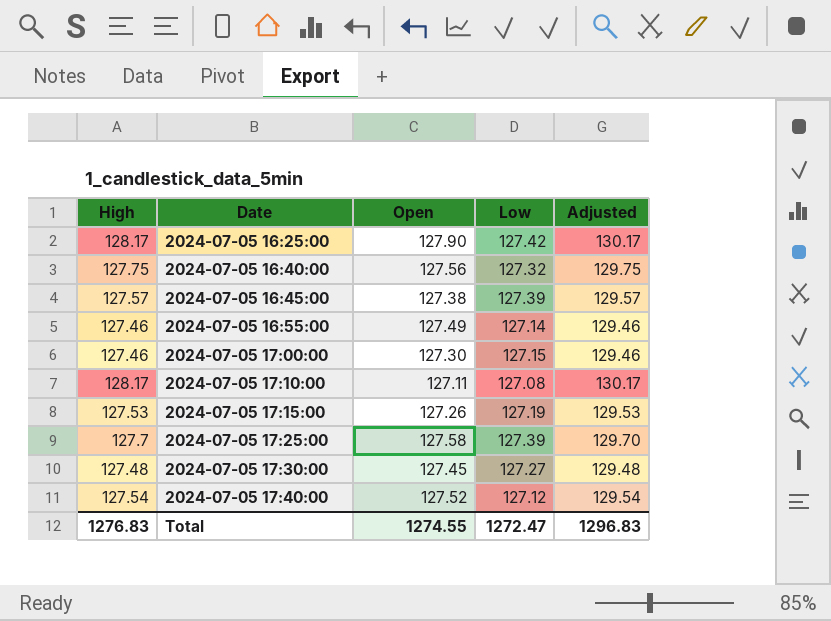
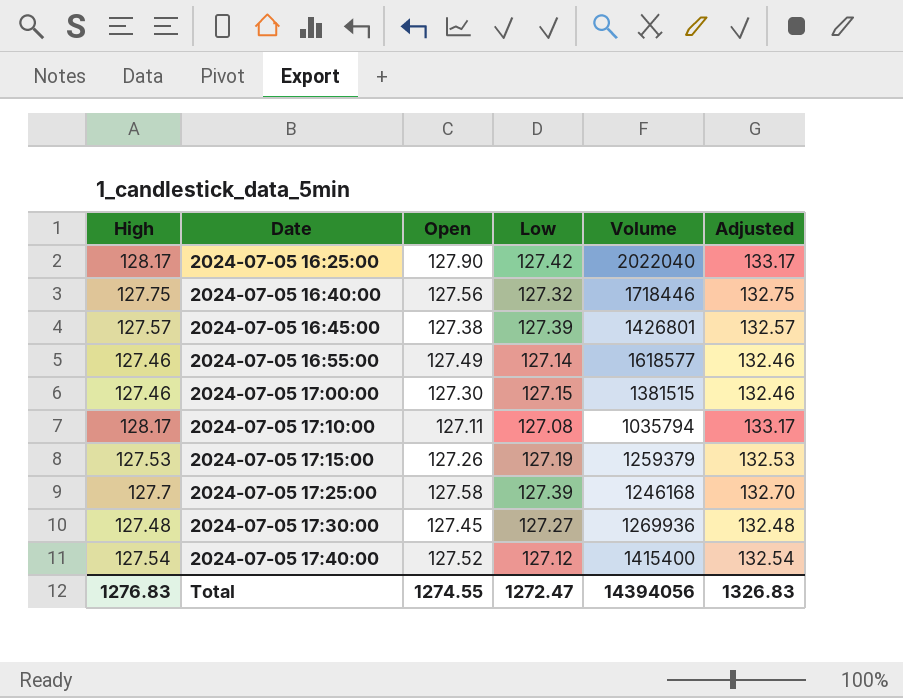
column Volume | position: none -> 5
column Adjusted | formula: [High] + 2 -> [High] + 5
Total | Adjusted: 1296.83 -> 1326.83

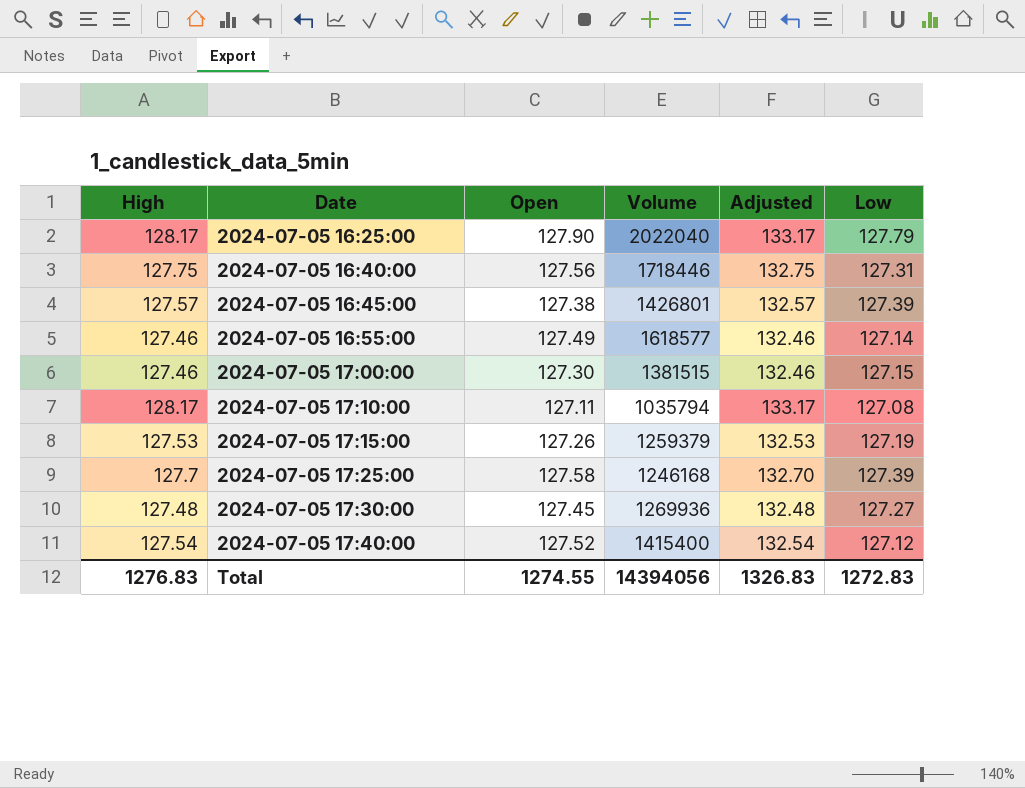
column Low | position: 4 -> 6
2024-07-05 16:25:00 | Low: 127.42 -> 127.79
2024-07-05 16:40:00 | Low: 127.32 -> 127.31
Total | Low: 1272.47 -> 1272.83

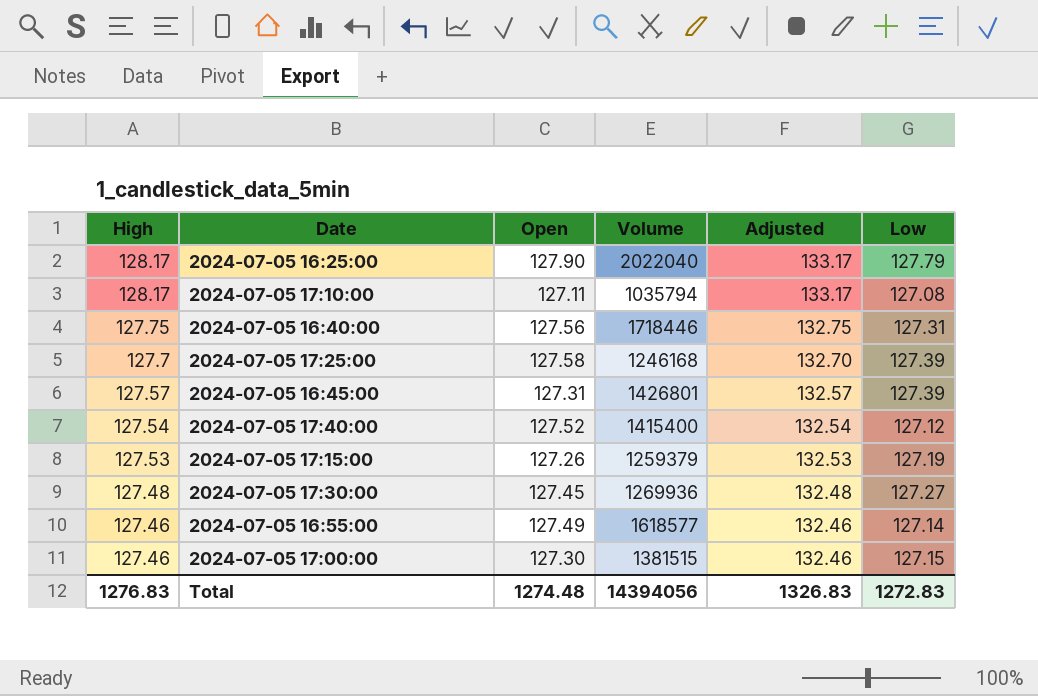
row order: Date ascending -> High descending
2024-07-05 16:45:00 | Open: 127.38 -> 127.31
Total | Open: 1274.55 -> 1274.48

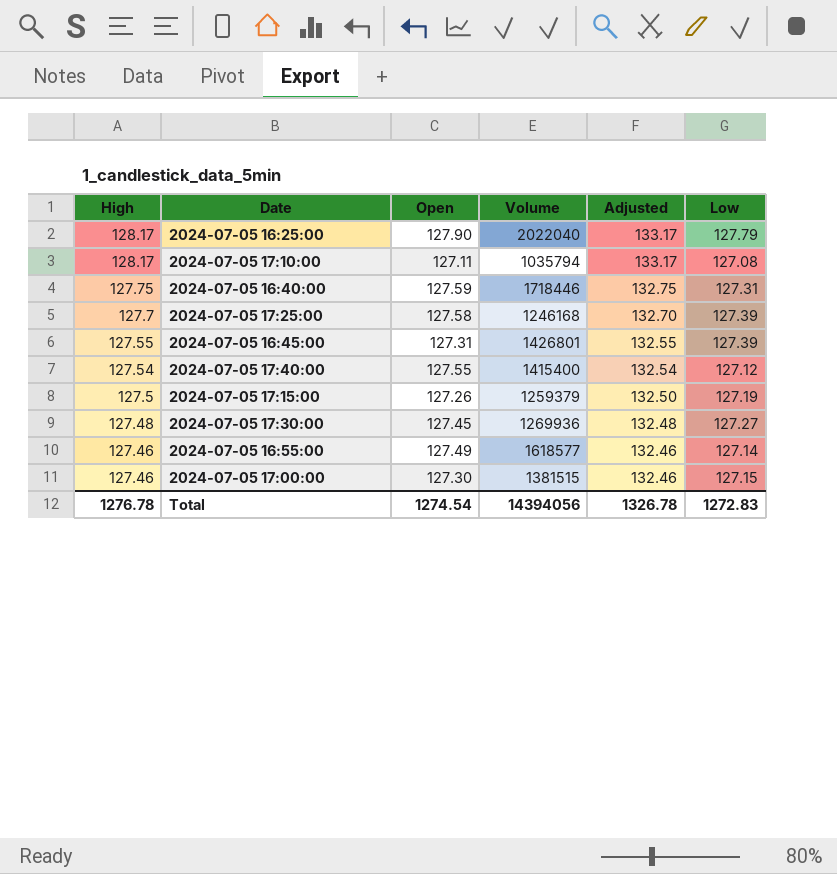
2024-07-05 16:40:00 | Open: 127.56 -> 127.59
2024-07-05 16:45:00 | High: 127.57 -> 127.55
2024-07-05 16:45:00 | Adjusted: 132.57 -> 132.55
2024-07-05 17:40:00 | Open: 127.52 -> 127.55
2024-07-05 17:15:00 | High: 127.53 -> 127.5
2024-07-05 17:15:00 | Adjusted: 132.53 -> 132.50
Total | High: 1276.83 -> 1276.78
Total | Open: 1274.48 -> 1274.54
Total | Adjusted: 1326.83 -> 1326.78

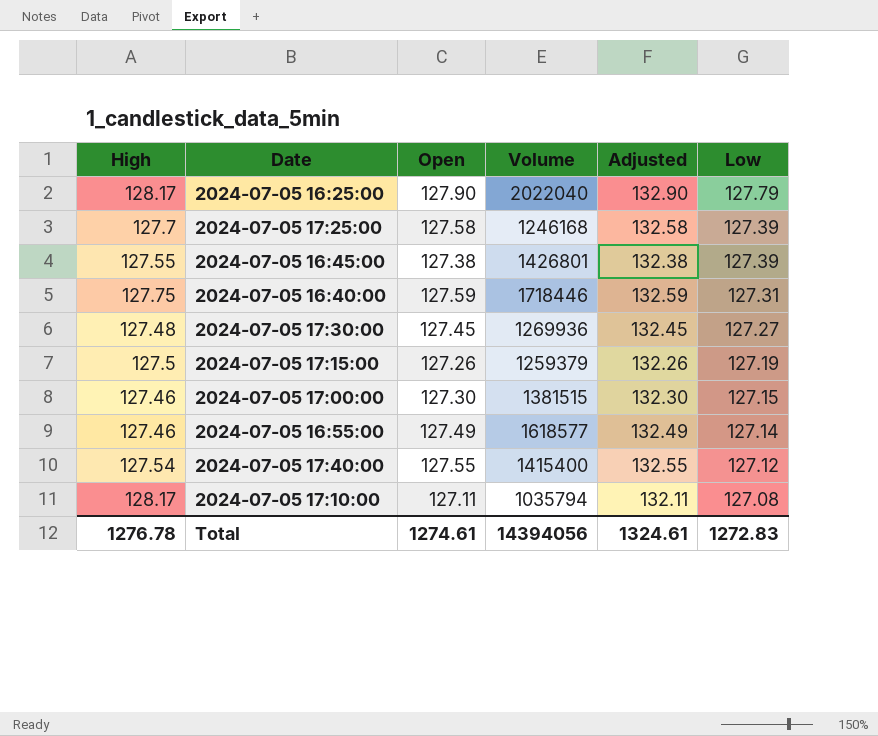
row order: High descending -> Low descending
column Adjusted | formula: [High] + 5 -> [Open] + 5
2024-07-05 16:45:00 | Open: 127.31 -> 127.38
Total | Open: 1274.54 -> 1274.61
Total | Adjusted: 1326.78 -> 1324.61

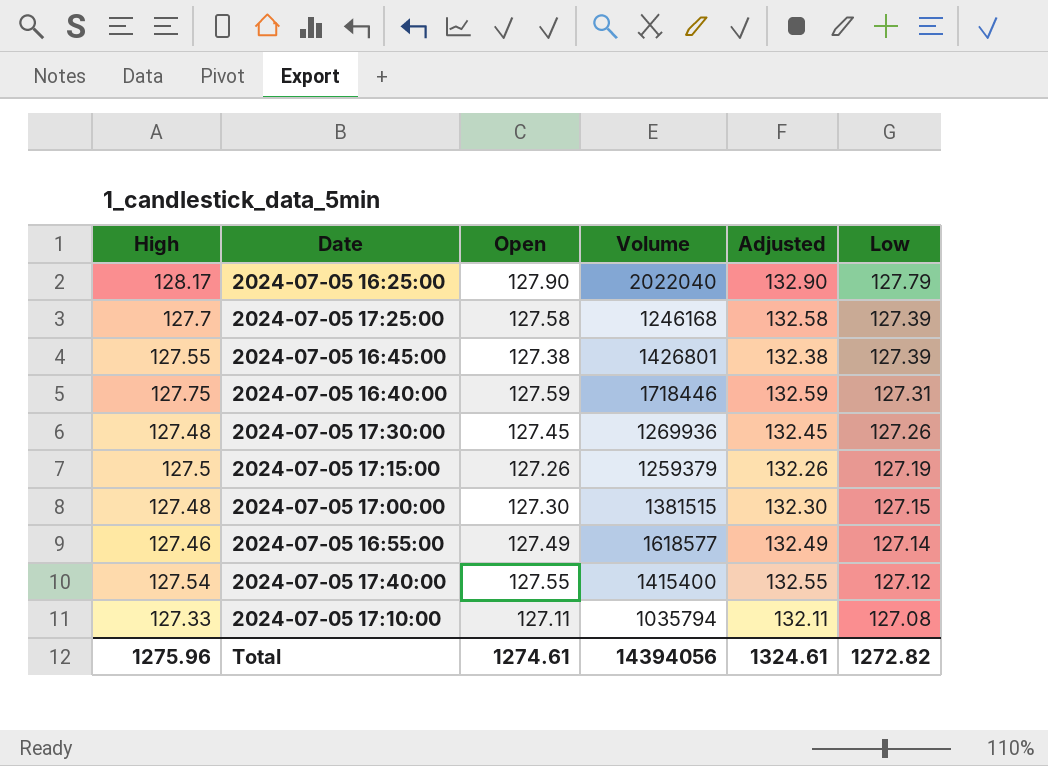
2024-07-05 17:30:00 | Low: 127.27 -> 127.26
2024-07-05 17:00:00 | High: 127.46 -> 127.48
2024-07-05 17:10:00 | High: 128.17 -> 127.33
Total | High: 1276.78 -> 1275.96
Total | Low: 1272.83 -> 1272.82

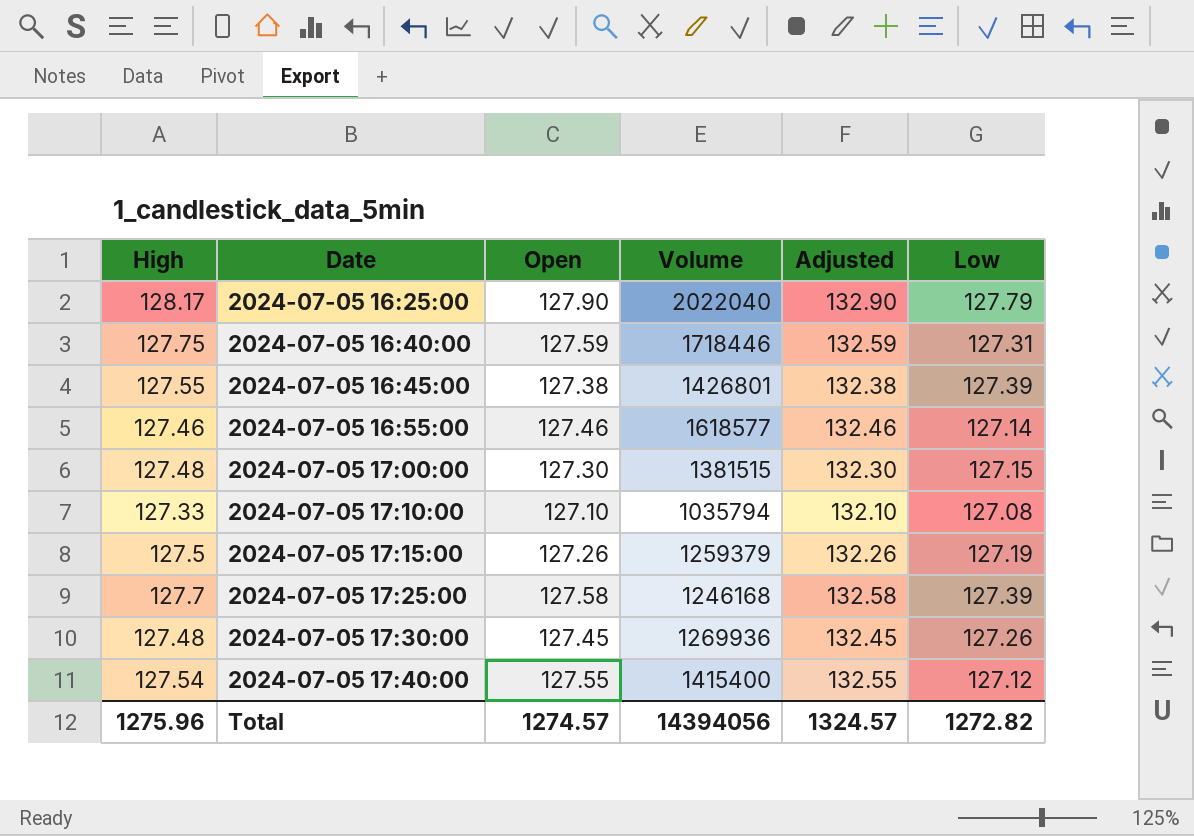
row order: Low descending -> Date ascending
2024-07-05 16:55:00 | Open: 127.49 -> 127.46
2024-07-05 16:55:00 | Adjusted: 132.49 -> 132.46
2024-07-05 17:10:00 | Open: 127.11 -> 127.10
2024-07-05 17:10:00 | Adjusted: 132.11 -> 132.10
Total | Open: 1274.61 -> 1274.57
Total | Adjusted: 1324.61 -> 1324.57

